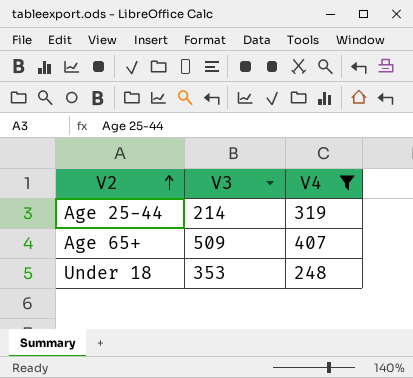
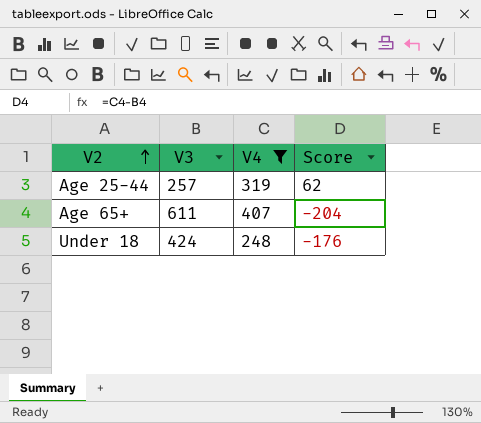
column Score | formula: none -> [V4] - [V3]
Age 25-44 | V3: 214 -> 257
Age 65+ | V3: 509 -> 611
Under 18 | V3: 353 -> 424

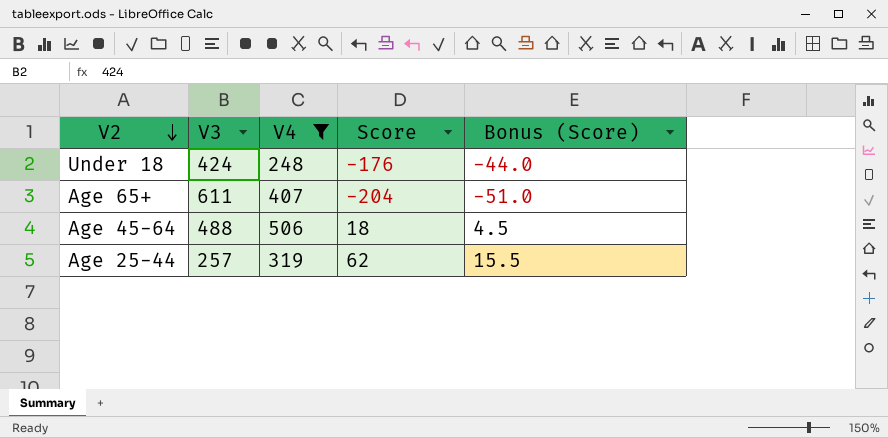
row order: V2 ascending -> V2 descending
column Bonus (Score) | formula: none -> [Score] * 0.25
row Age 45-64: none -> 488 | 506 | 18 | 4.5

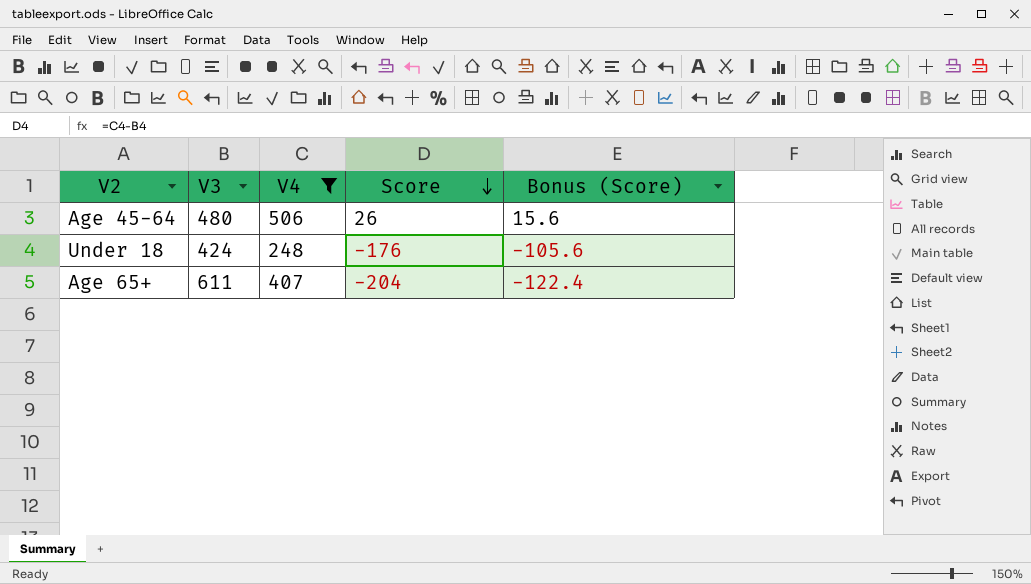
row order: V2 descending -> Score descending
column Bonus (Score) | formula: [Score] * 0.25 -> [Score] * 0.6
row Age 25-44: 257 | 319 | 62 | 15.5 -> none
Age 45-64 | V3: 488 -> 480
Age 45-64 | Score: 18 -> 26

